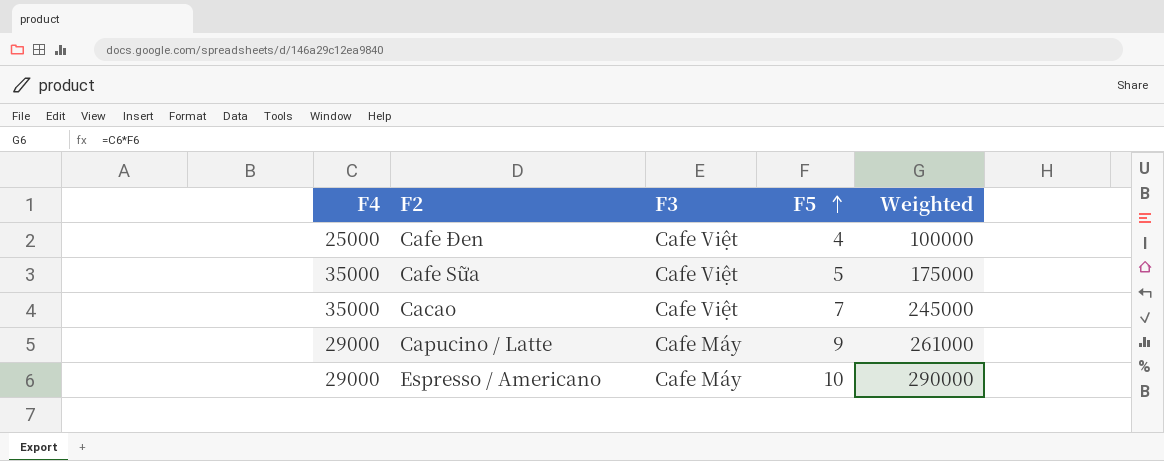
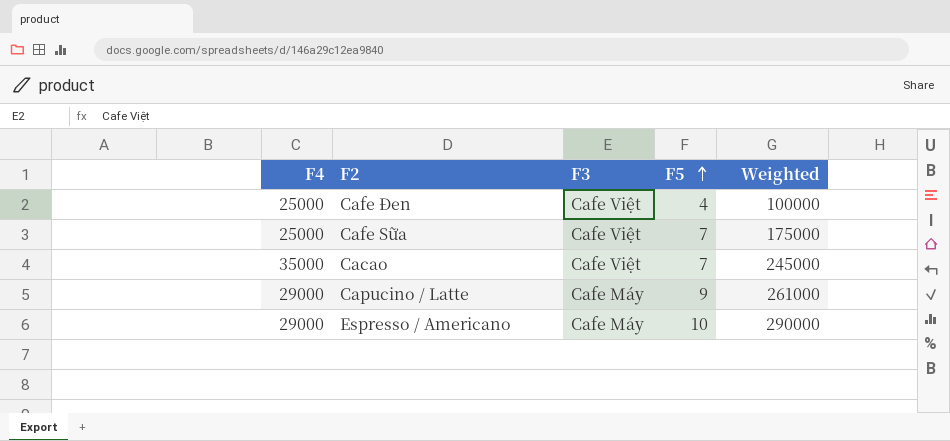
Cafe Sữa | F4: 35000 -> 25000
Cafe Sữa | F5: 5 -> 7

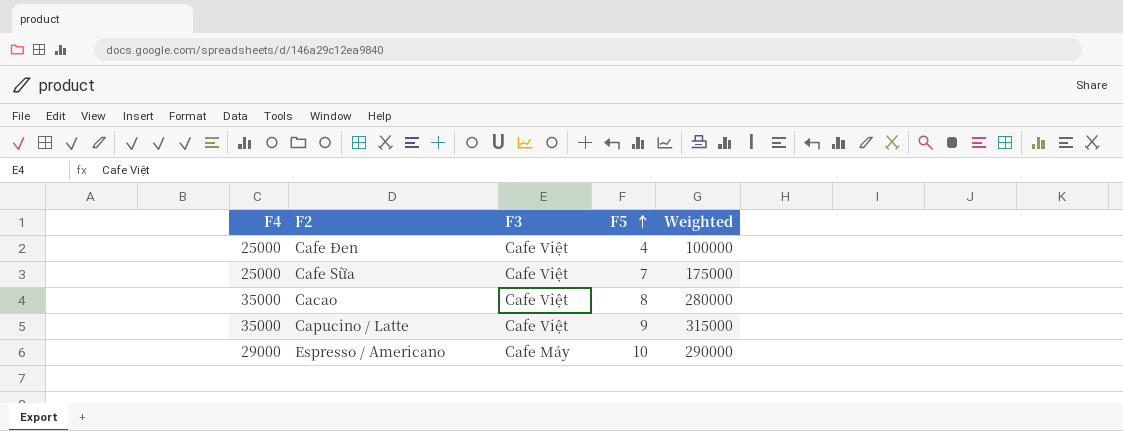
Cacao | F5: 7 -> 8
Cacao | Weighted: 245000 -> 280000
Capucino / Latte | F4: 29000 -> 35000
Capucino / Latte | F3: Cafe Máy -> Cafe Việt
Capucino / Latte | Weighted: 261000 -> 315000

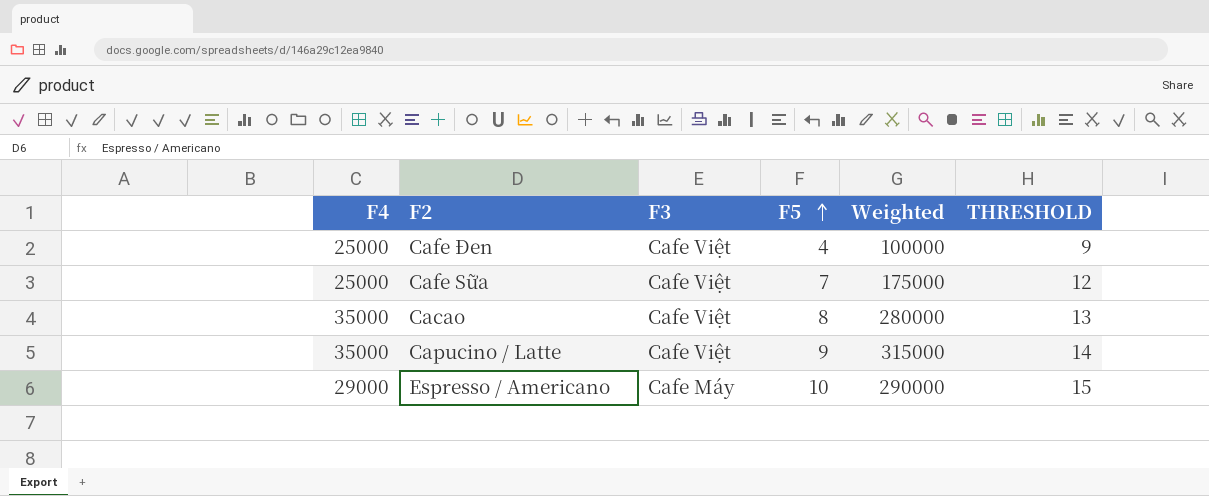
column THRESHOLD | formula: none -> [F5] + 5

